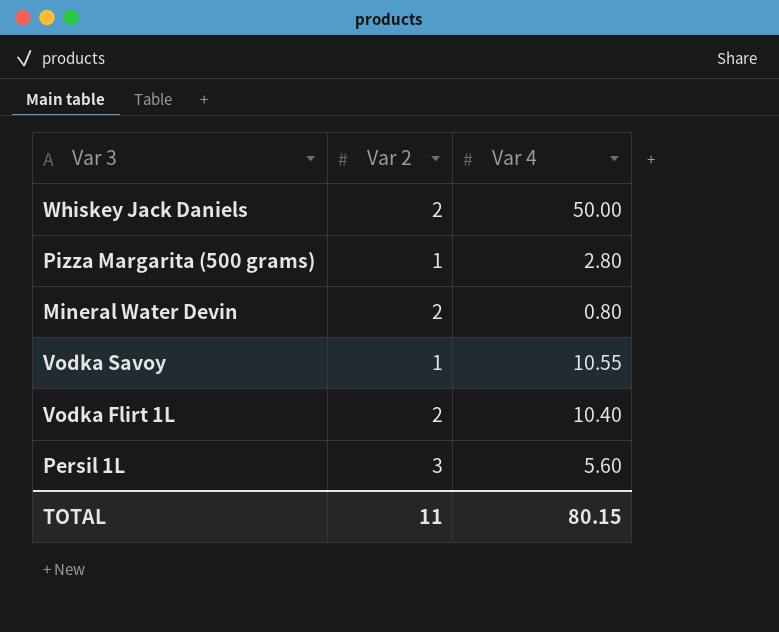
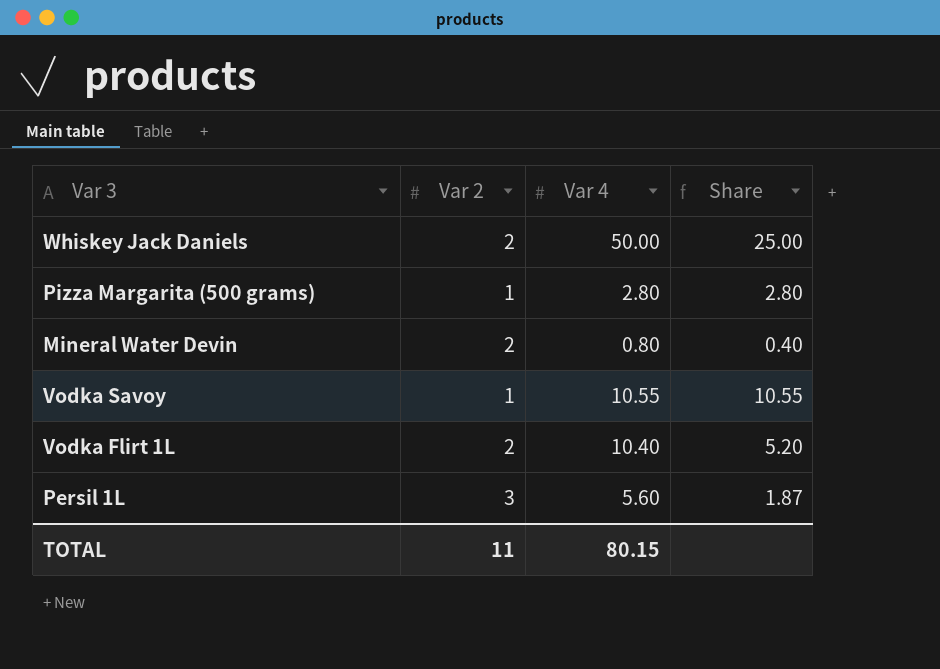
column Share | formula: none -> [Var 4] / [Var 2]

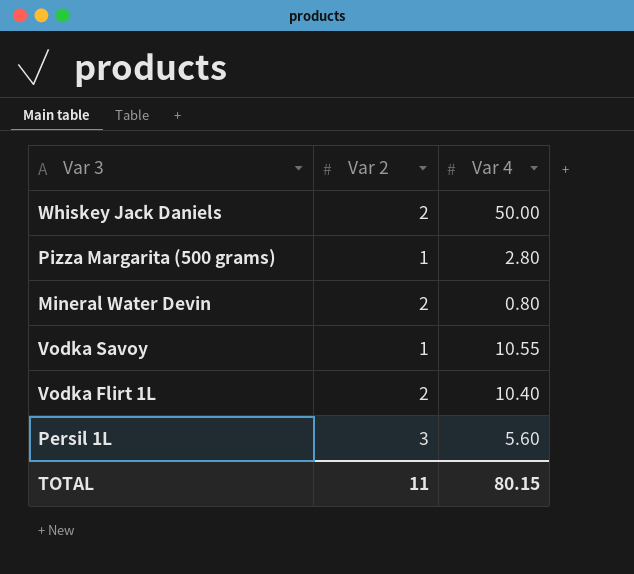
column Share | formula: [Var 4] / [Var 2] -> none

